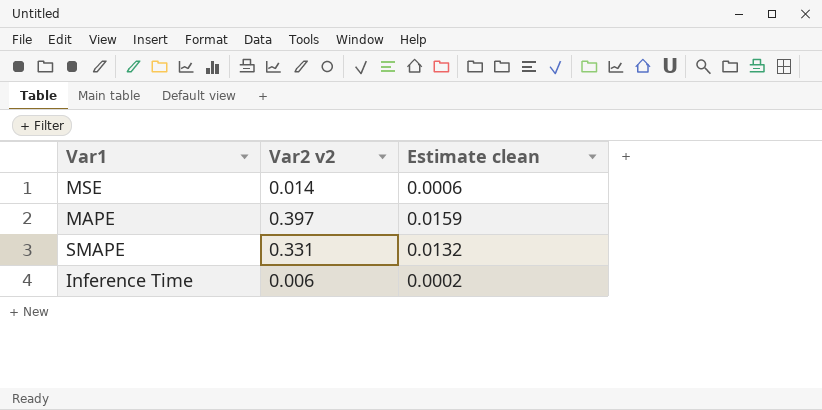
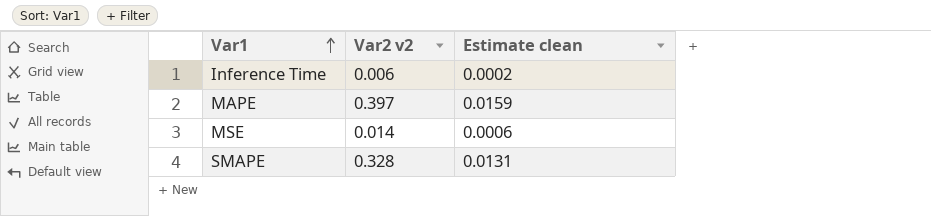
row order: none -> Var1 ascending
SMAPE | Var2 v2: 0.331 -> 0.328
SMAPE | Estimate clean: 0.0132 -> 0.0131

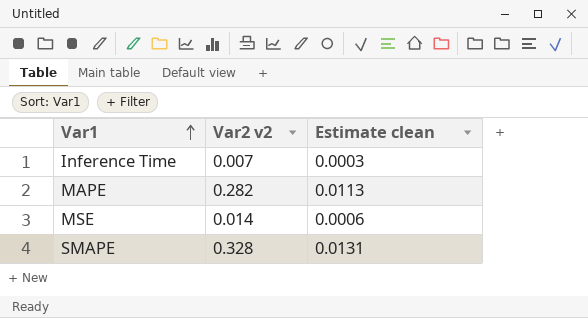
Inference Time | Var2 v2: 0.006 -> 0.007
Inference Time | Estimate clean: 0.0002 -> 0.0003
MAPE | Var2 v2: 0.397 -> 0.282
MAPE | Estimate clean: 0.0159 -> 0.0113

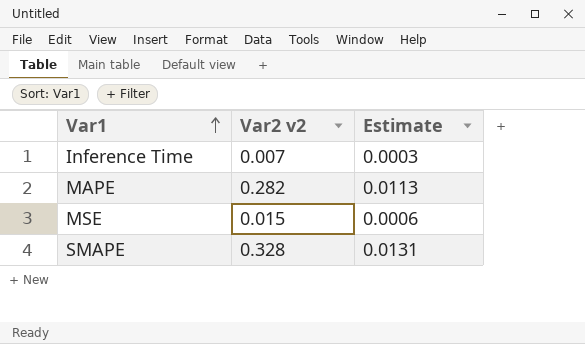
column name: Estimate clean -> Estimate
MSE | Var2 v2: 0.014 -> 0.015

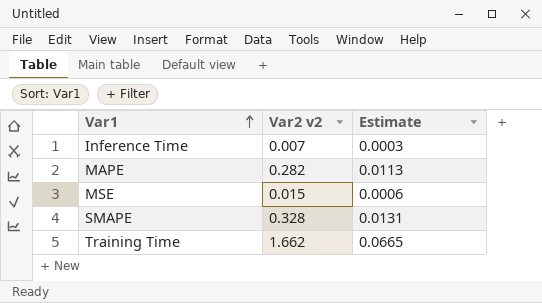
row Training Time: none -> 1.662 | 0.0665

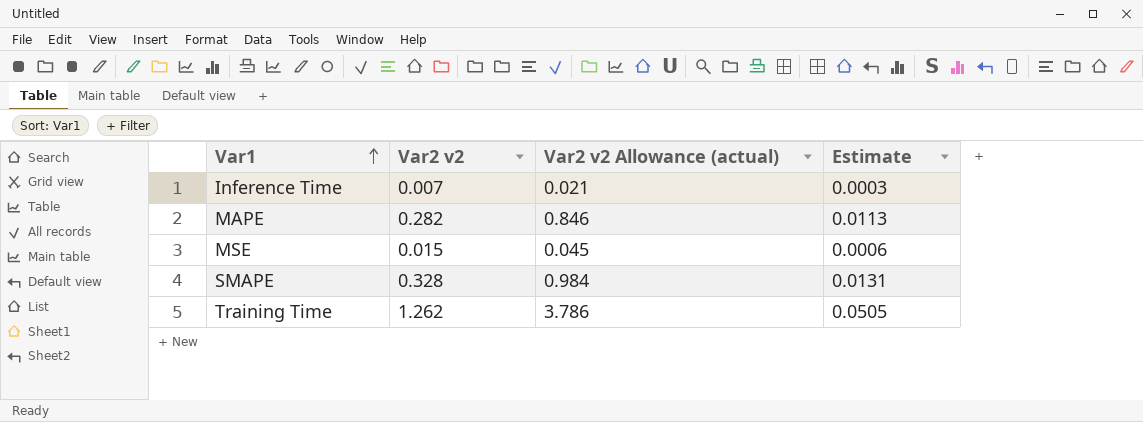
column Var2 v2 Allowance (actual) | formula: none -> [Var2 v2] * 3
Training Time | Var2 v2: 1.662 -> 1.262
Training Time | Estimate: 0.0665 -> 0.0505

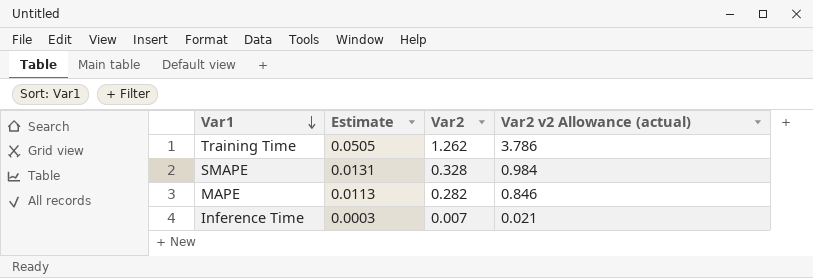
row order: Var1 ascending -> Var1 descending
column Estimate | position: 4 -> 2
column name: Var2 v2 -> Var2
row MSE: 0.015 | 0.045 | 0.0006 -> none

